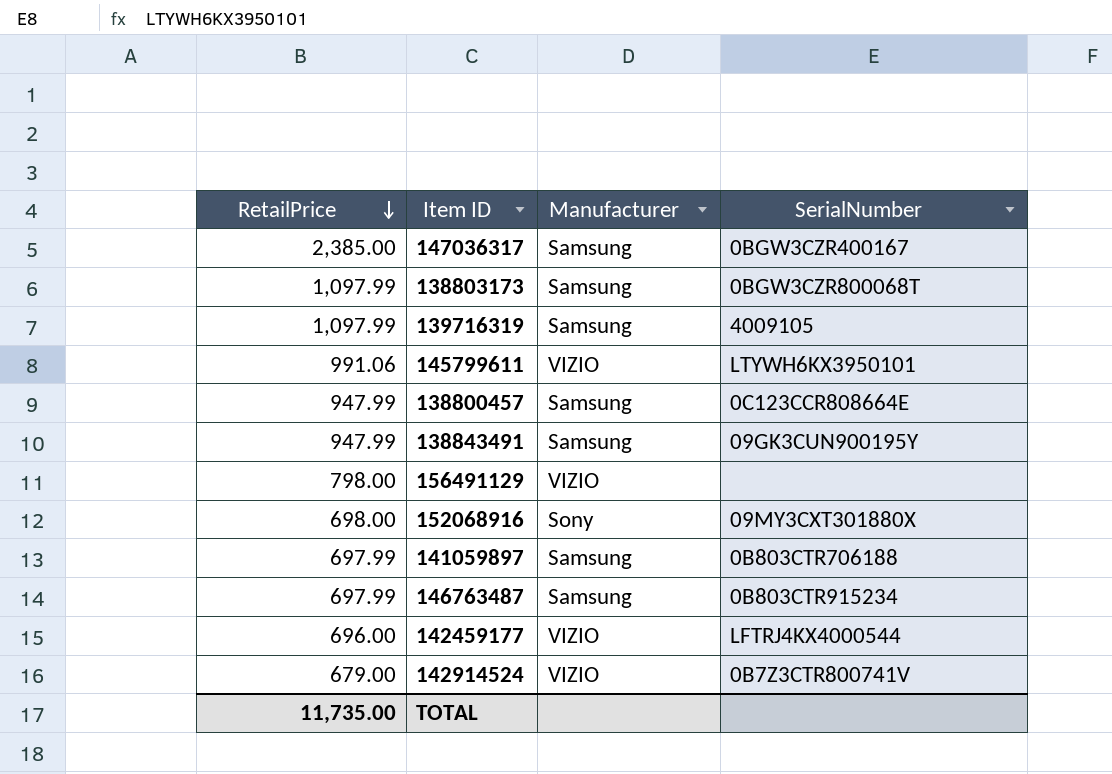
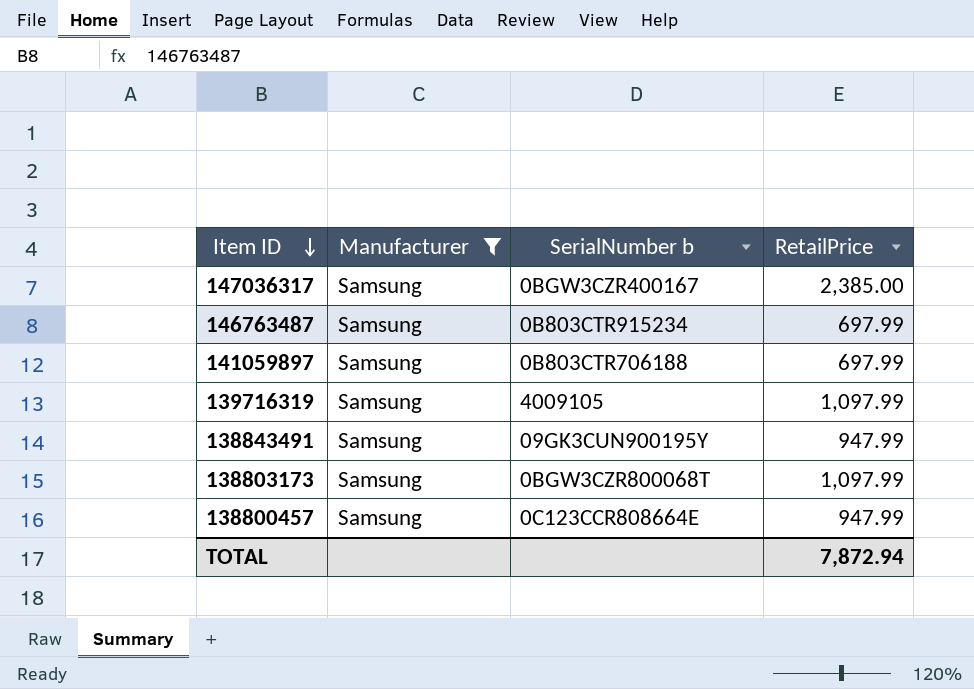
filter: none -> Manufacturer = Samsung
row order: RetailPrice descending -> Item ID descending
column name: SerialNumber -> SerialNumber b
column RetailPrice | position: 1 -> 4
TOTAL | RetailPrice: 11,735.00 -> 7,872.94

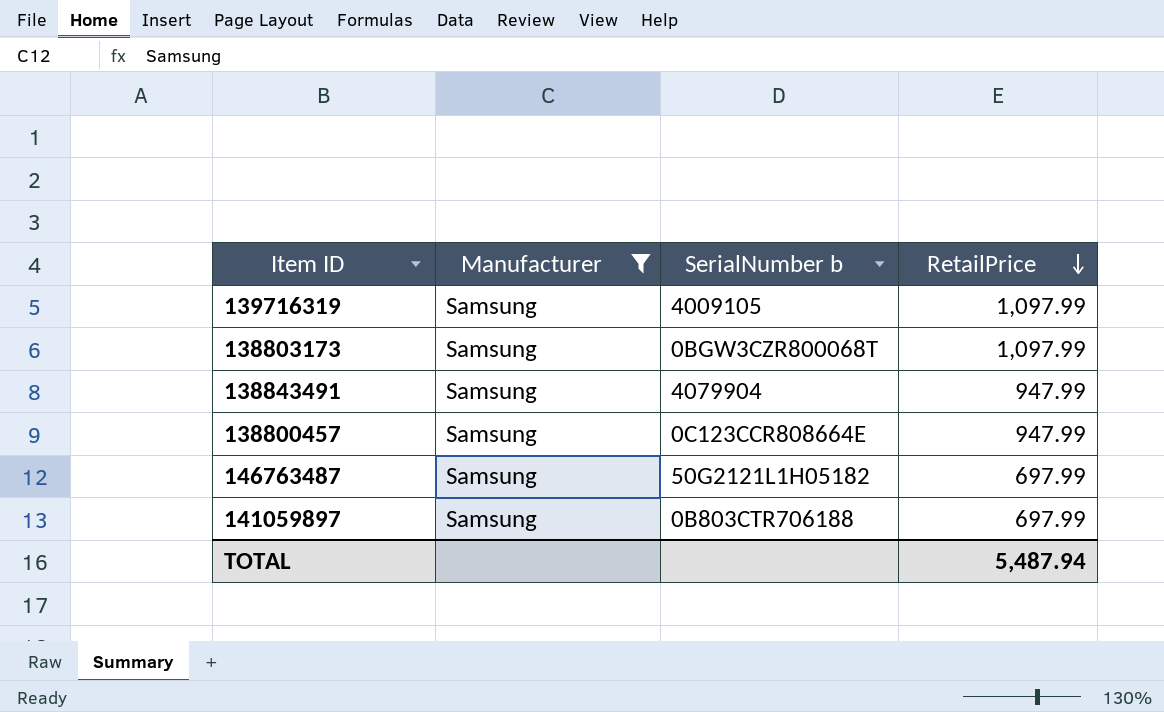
row order: Item ID descending -> RetailPrice descending
row 147036317: Samsung | 0BGW3CZR400167 | 2,385.00 -> none
138843491 | SerialNumber b: 09GK3CUN900195Y -> 4079904
146763487 | SerialNumber b: 0B803CTR915234 -> 50G2121L1H05182
TOTAL | RetailPrice: 7,872.94 -> 5,487.94

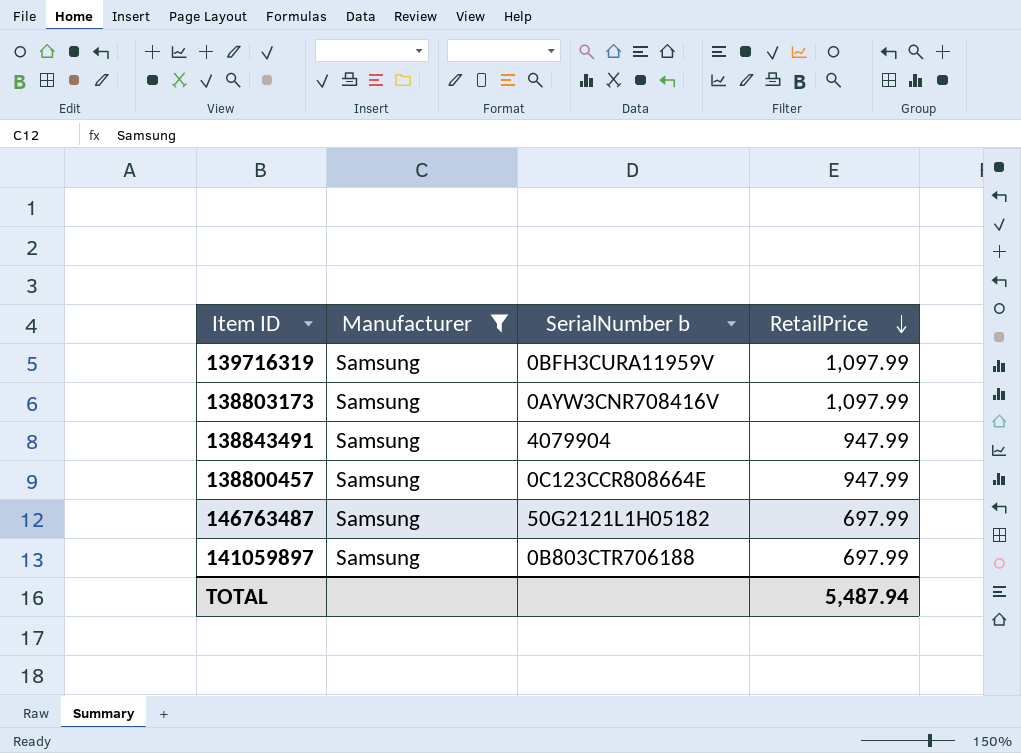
139716319 | SerialNumber b: 4009105 -> 0BFH3CURA11959V
138803173 | SerialNumber b: 0BGW3CZR800068T -> 0AYW3CNR708416V

